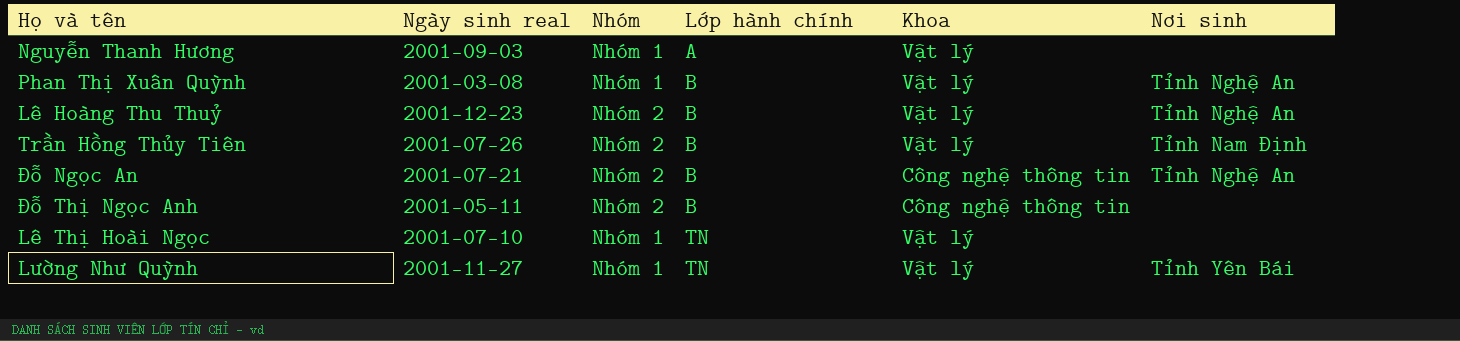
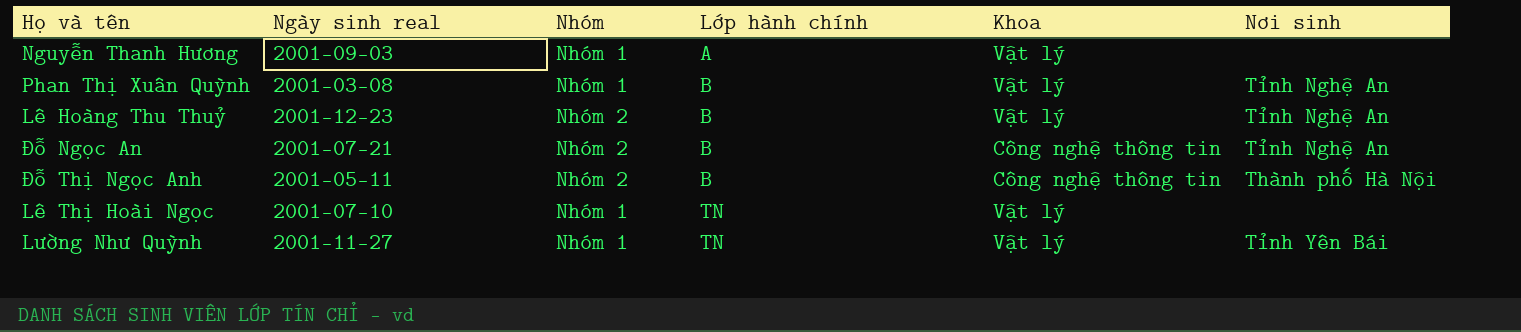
row Trần Hồng Thủy Tiên: 2001-07-26 | Nhóm 2 | B | Vật lý | Tỉnh Nam Định -> none
Đỗ Thị Ngọc Anh | Nơi sinh: none -> Thành phố Hà Nội

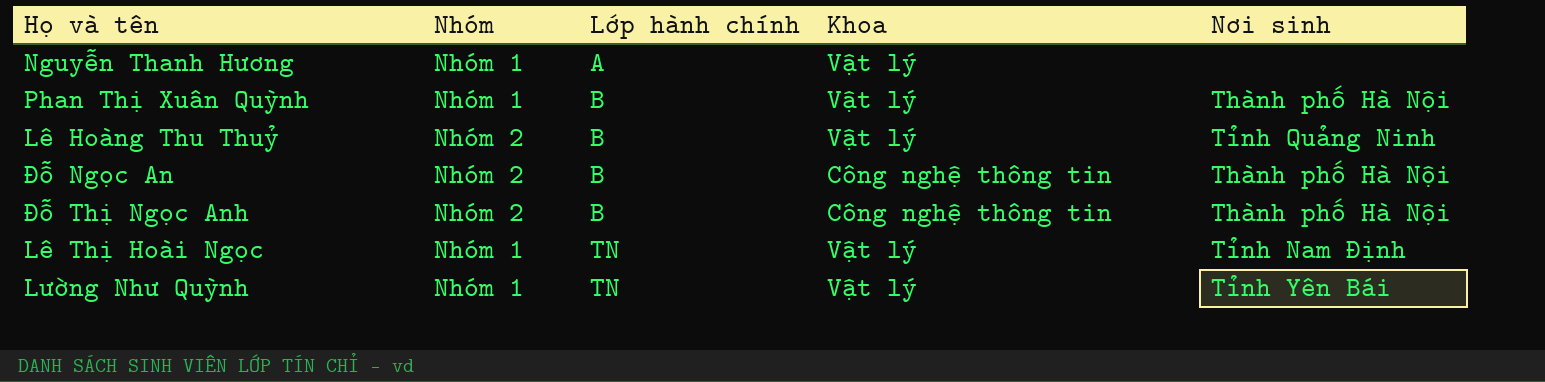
column Ngày sinh real | position: 2 -> none
Phan Thị Xuân Quỳnh | Nơi sinh: Tỉnh Nghệ An -> Thành phố Hà Nội
Lê Hoàng Thu Thuỷ | Nơi sinh: Tỉnh Nghệ An -> Tỉnh Quảng Ninh
Đỗ Ngọc An | Nơi sinh: Tỉnh Nghệ An -> Thành phố Hà Nội
Lê Thị Hoài Ngọc | Nơi sinh: none -> Tỉnh Nam Định

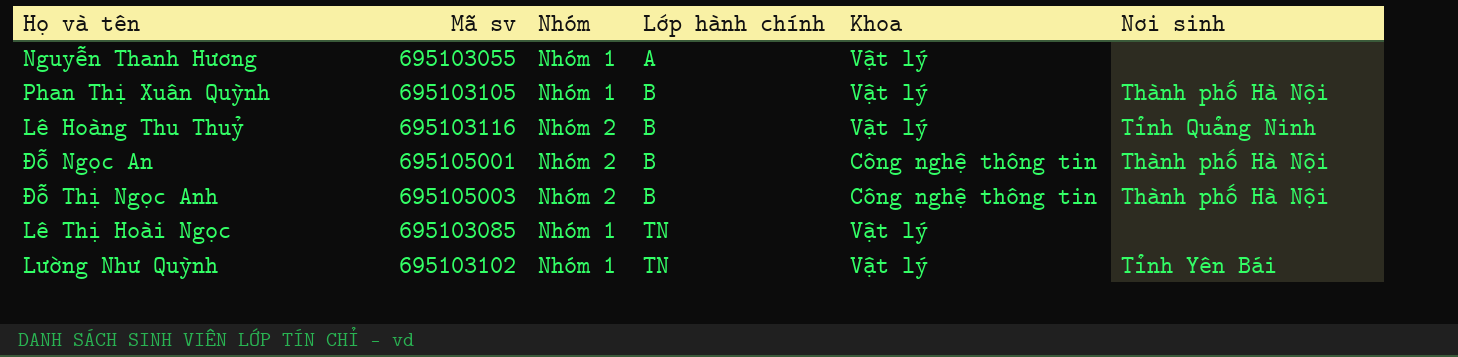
column Mã sv | position: none -> 2
Lê Thị Hoài Ngọc | Nơi sinh: Tỉnh Nam Định -> none

